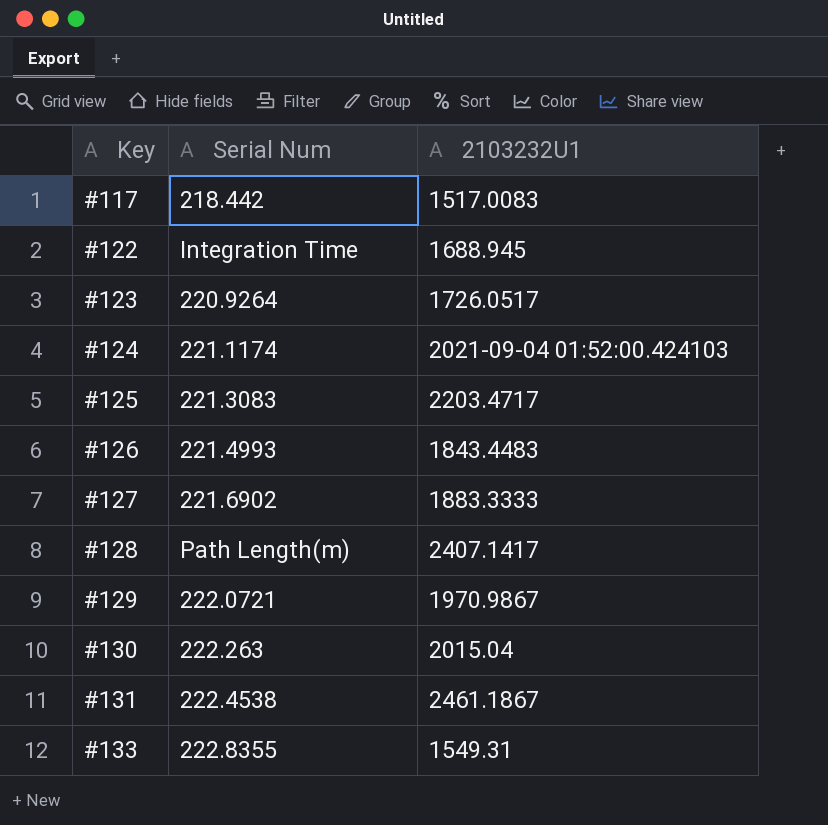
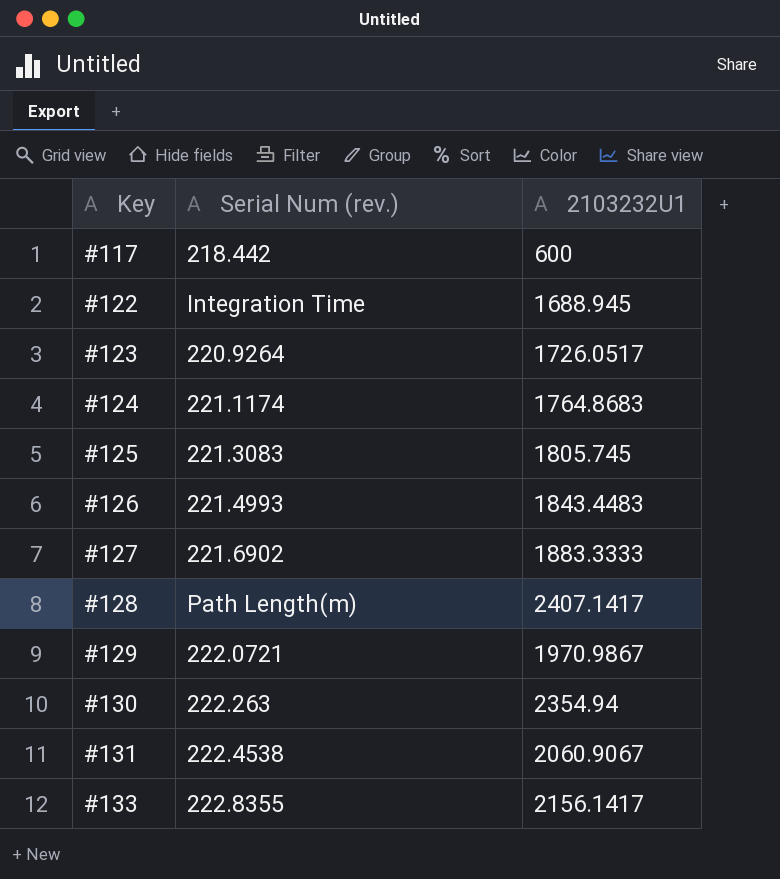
column name: Serial Num -> Serial Num (rev.)
#117 | 2103232U1: 1517.0083 -> 600
#124 | 2103232U1: 2021-09-04 01:52:00.424103 -> 1764.8683
#125 | 2103232U1: 2203.4717 -> 1805.745
#130 | 2103232U1: 2015.04 -> 2354.94
#131 | 2103232U1: 2461.1867 -> 2060.9067
#133 | 2103232U1: 1549.31 -> 2156.1417

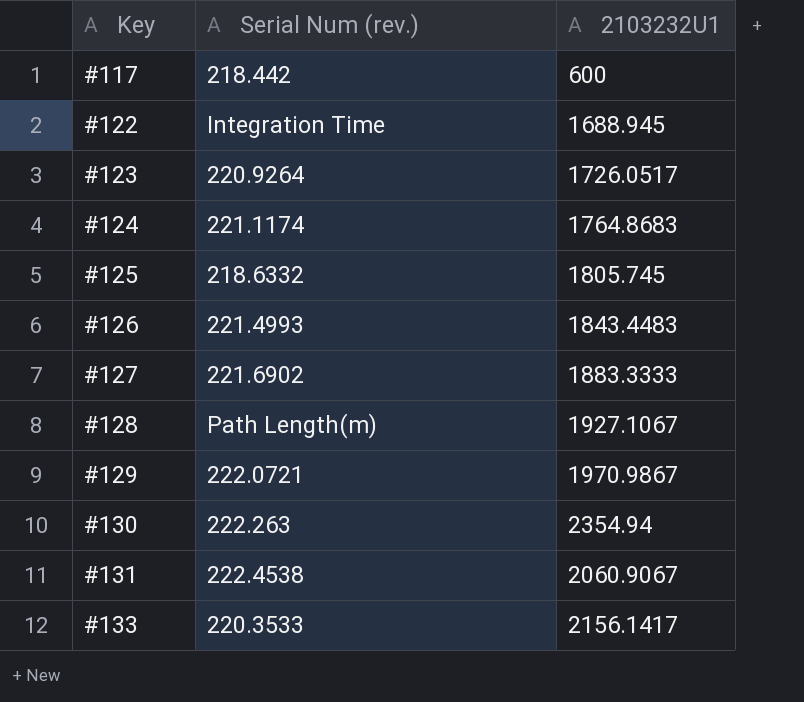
#125 | Serial Num (rev.): 221.3083 -> 218.6332
#128 | 2103232U1: 2407.1417 -> 1927.1067
#133 | Serial Num (rev.): 222.8355 -> 220.3533

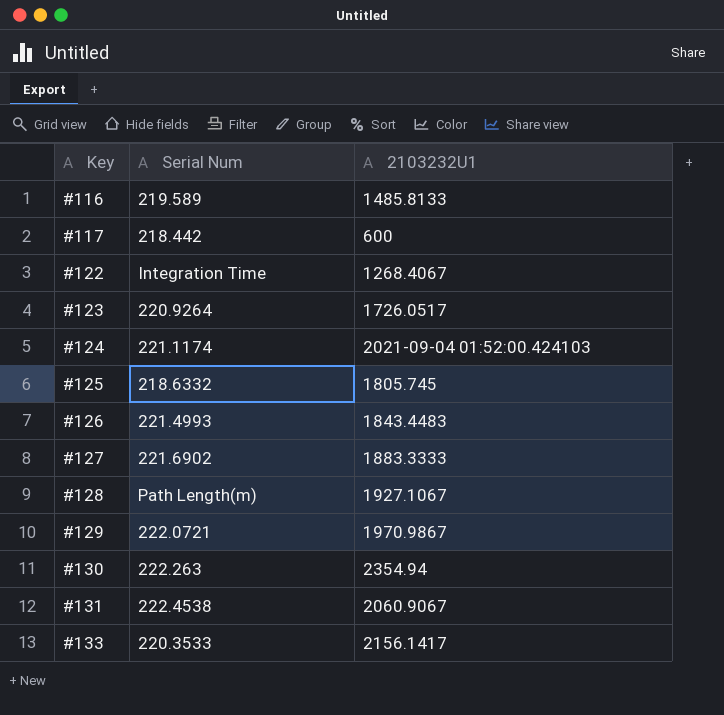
column name: Serial Num (rev.) -> Serial Num
row #116: none -> 219.589 | 1485.8133
#122 | 2103232U1: 1688.945 -> 1268.4067
#124 | 2103232U1: 1764.8683 -> 2021-09-04 01:52:00.424103

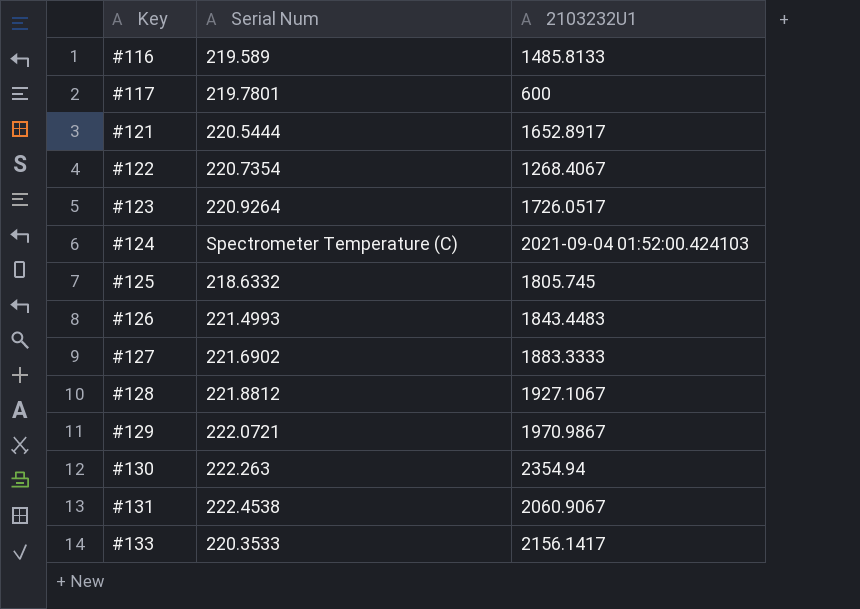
#117 | Serial Num: 218.442 -> 219.7801
row #121: none -> 220.5444 | 1652.8917
#122 | Serial Num: Integration Time -> 220.7354
#124 | Serial Num: 221.1174 -> Spectrometer Temperature (C)
#128 | Serial Num: Path Length(m) -> 221.8812

